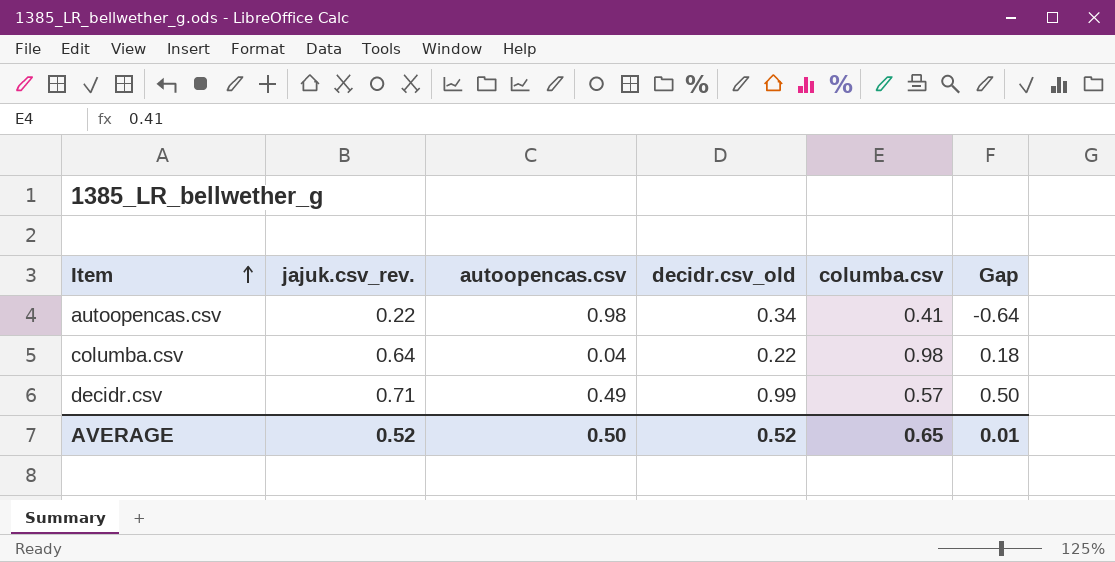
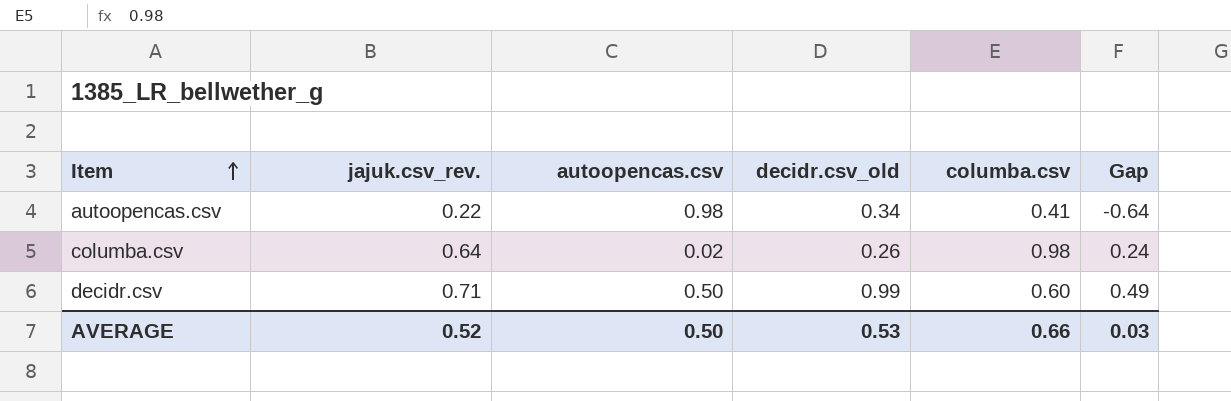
columba.csv | autoopencas.csv: 0.04 -> 0.02
columba.csv | decidr.csv_old: 0.22 -> 0.26
columba.csv | Gap: 0.18 -> 0.24
decidr.csv | autoopencas.csv: 0.49 -> 0.50
decidr.csv | columba.csv: 0.57 -> 0.60
decidr.csv | Gap: 0.50 -> 0.49
AVERAGE | decidr.csv_old: 0.52 -> 0.53
AVERAGE | columba.csv: 0.65 -> 0.66
AVERAGE | Gap: 0.01 -> 0.03

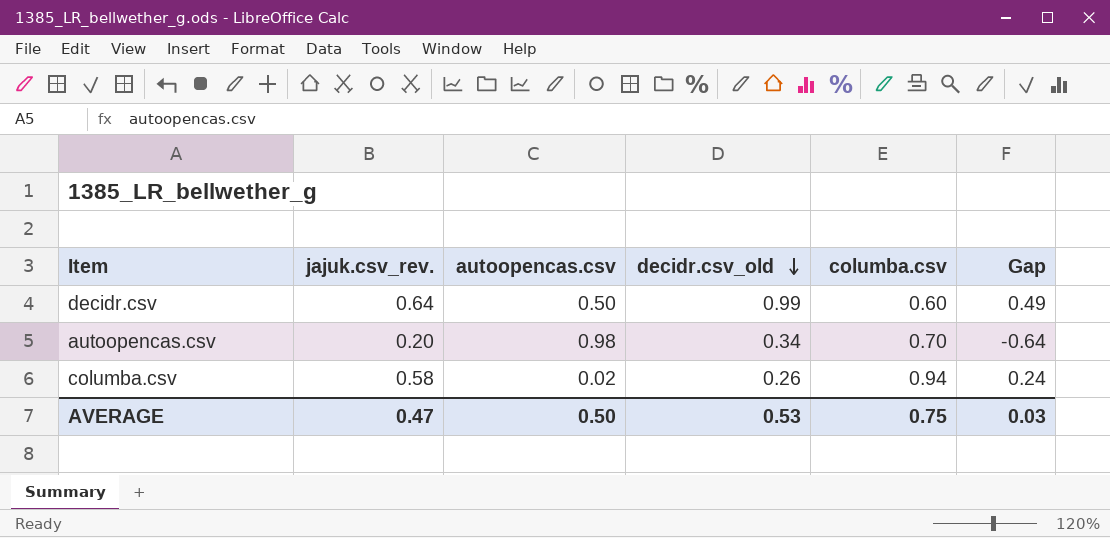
row order: Item ascending -> decidr.csv_old descending
decidr.csv | jajuk.csv_rev.: 0.71 -> 0.64
autoopencas.csv | jajuk.csv_rev.: 0.22 -> 0.20
autoopencas.csv | columba.csv: 0.41 -> 0.70
columba.csv | jajuk.csv_rev.: 0.64 -> 0.58
columba.csv | columba.csv: 0.98 -> 0.94
AVERAGE | jajuk.csv_rev.: 0.52 -> 0.47
AVERAGE | columba.csv: 0.66 -> 0.75

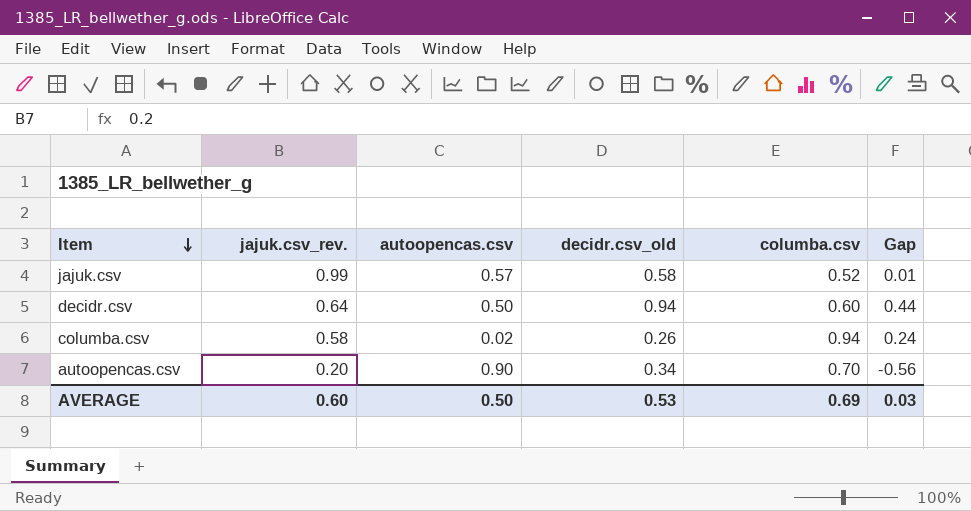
row order: decidr.csv_old descending -> Item descending
row jajuk.csv: none -> 0.99 | 0.57 | 0.58 | 0.52 | 0.01
decidr.csv | decidr.csv_old: 0.99 -> 0.94
decidr.csv | Gap: 0.49 -> 0.44
autoopencas.csv | autoopencas.csv: 0.98 -> 0.90
autoopencas.csv | Gap: -0.64 -> -0.56
AVERAGE | jajuk.csv_rev.: 0.47 -> 0.60
AVERAGE | columba.csv: 0.75 -> 0.69

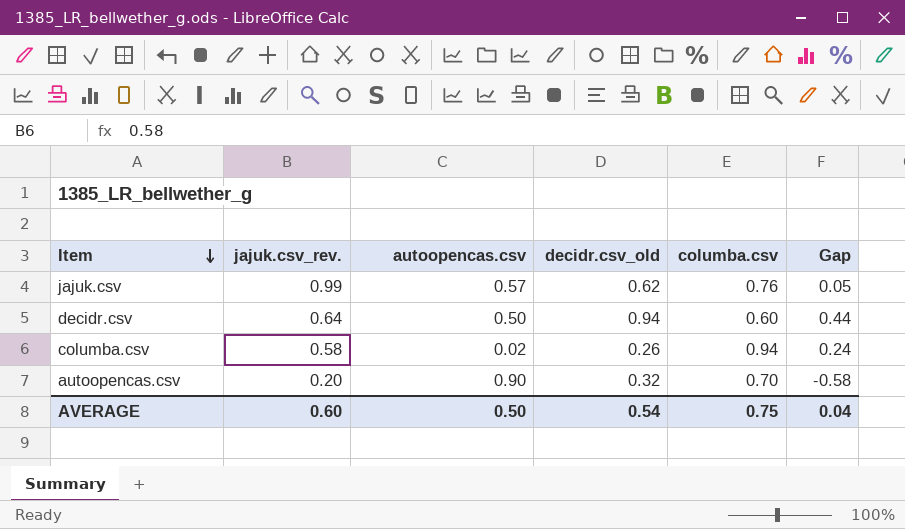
jajuk.csv | decidr.csv_old: 0.58 -> 0.62
jajuk.csv | columba.csv: 0.52 -> 0.76
jajuk.csv | Gap: 0.01 -> 0.05
autoopencas.csv | decidr.csv_old: 0.34 -> 0.32
autoopencas.csv | Gap: -0.56 -> -0.58
AVERAGE | decidr.csv_old: 0.53 -> 0.54
AVERAGE | columba.csv: 0.69 -> 0.75
AVERAGE | Gap: 0.03 -> 0.04

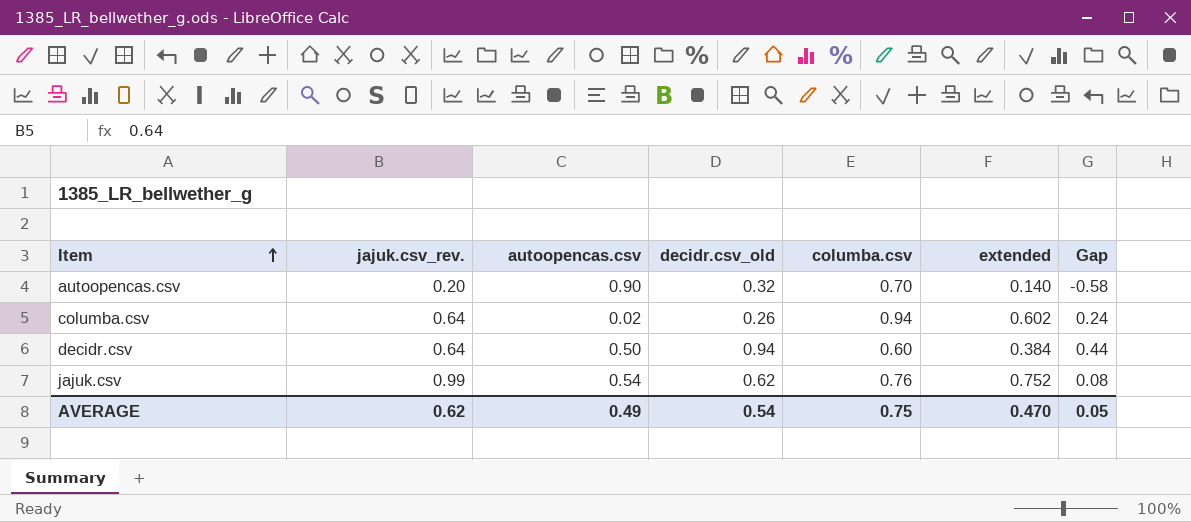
row order: Item descending -> Item ascending
column extended | formula: none -> [jajuk.csv_rev.] * [columba.csv]
columba.csv | jajuk.csv_rev.: 0.58 -> 0.64
jajuk.csv | autoopencas.csv: 0.57 -> 0.54
jajuk.csv | Gap: 0.05 -> 0.08
AVERAGE | jajuk.csv_rev.: 0.60 -> 0.62
AVERAGE | autoopencas.csv: 0.50 -> 0.49
AVERAGE | Gap: 0.04 -> 0.05

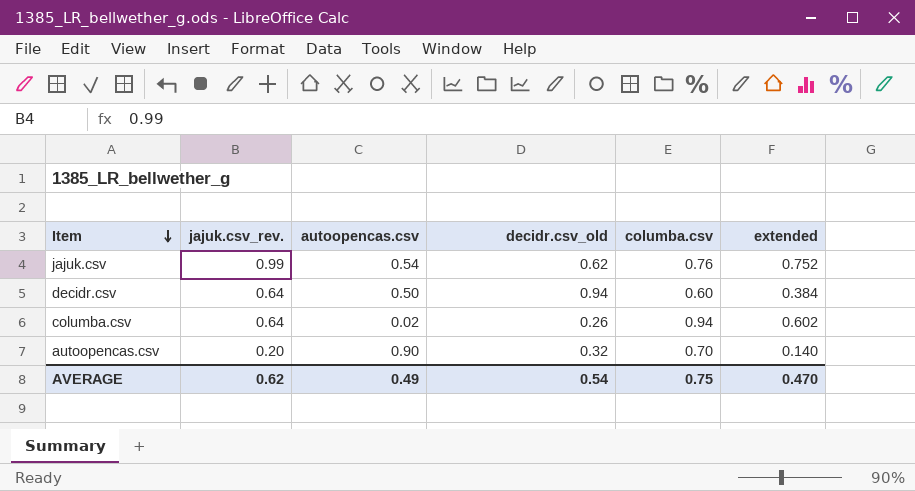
row order: Item ascending -> Item descending
column Gap | formula: [decidr.csv_old] - [autoopencas.csv] -> none

